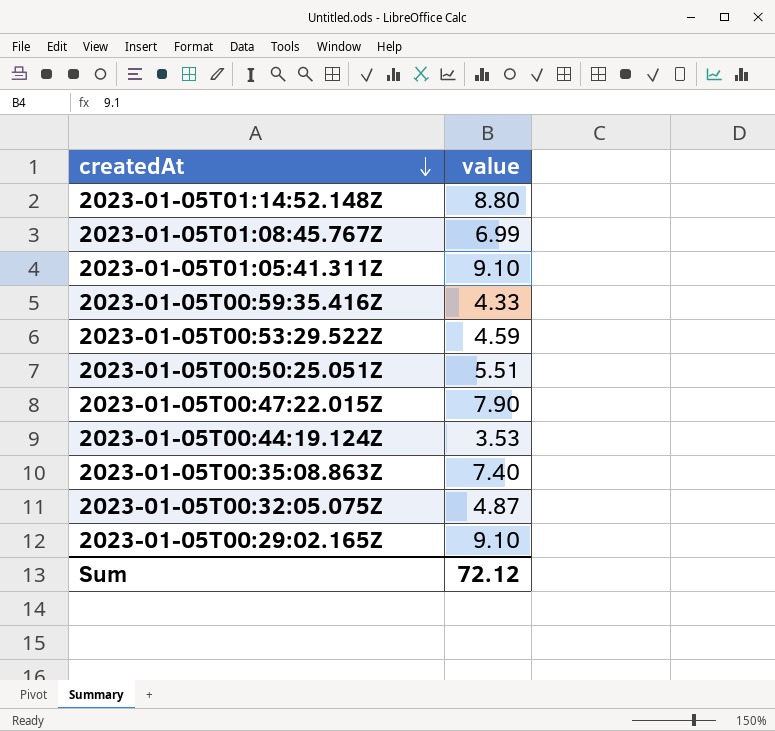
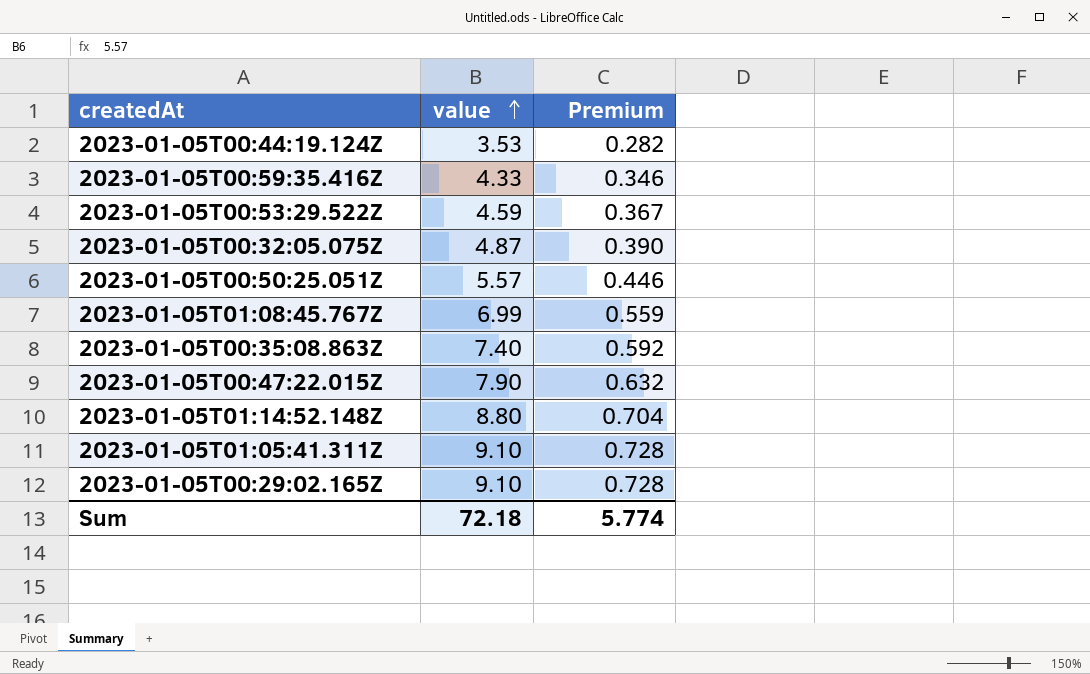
row order: createdAt descending -> value ascending
column Premium | formula: none -> [value] * 0.08
2023-01-05T00:50:25.051Z | value: 5.51 -> 5.57
Sum | value: 72.12 -> 72.18

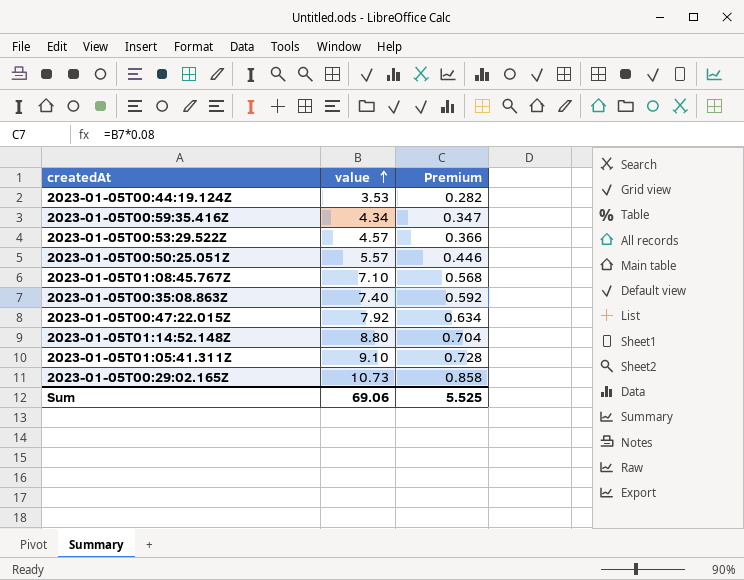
row 2023-01-05T00:32:05.075Z: 4.87 | 0.390 -> none
2023-01-05T00:59:35.416Z | value: 4.33 -> 4.34
2023-01-05T00:59:35.416Z | Premium: 0.346 -> 0.347
2023-01-05T00:53:29.522Z | value: 4.59 -> 4.57
2023-01-05T00:53:29.522Z | Premium: 0.367 -> 0.366
2023-01-05T01:08:45.767Z | value: 6.99 -> 7.10
2023-01-05T01:08:45.767Z | Premium: 0.559 -> 0.568
2023-01-05T00:47:22.015Z | value: 7.90 -> 7.92
2023-01-05T00:47:22.015Z | Premium: 0.632 -> 0.634
2023-01-05T00:29:02.165Z | value: 9.10 -> 10.73
2023-01-05T00:29:02.165Z | Premium: 0.728 -> 0.858
Sum | value: 72.18 -> 69.06
Sum | Premium: 5.774 -> 5.525

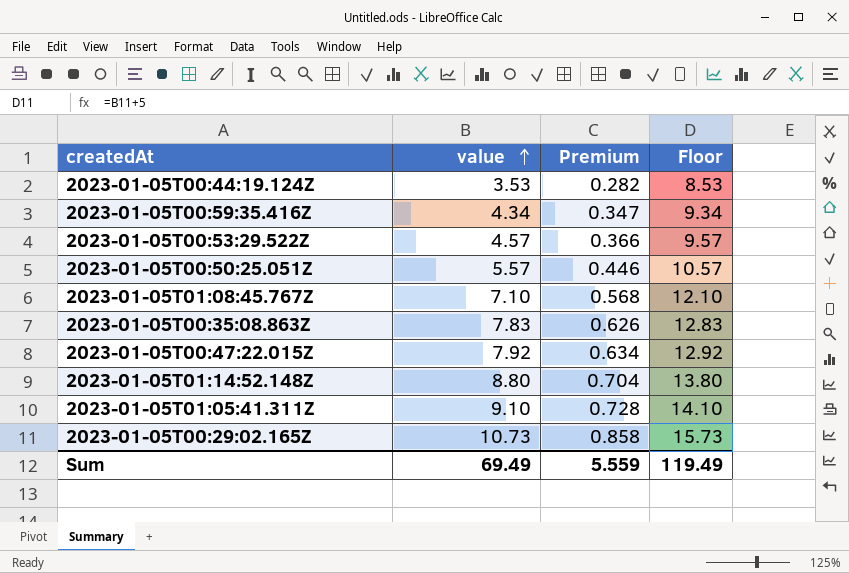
column Floor | formula: none -> [value] + 5
2023-01-05T00:35:08.863Z | value: 7.40 -> 7.83
2023-01-05T00:35:08.863Z | Premium: 0.592 -> 0.626
Sum | value: 69.06 -> 69.49
Sum | Premium: 5.525 -> 5.559

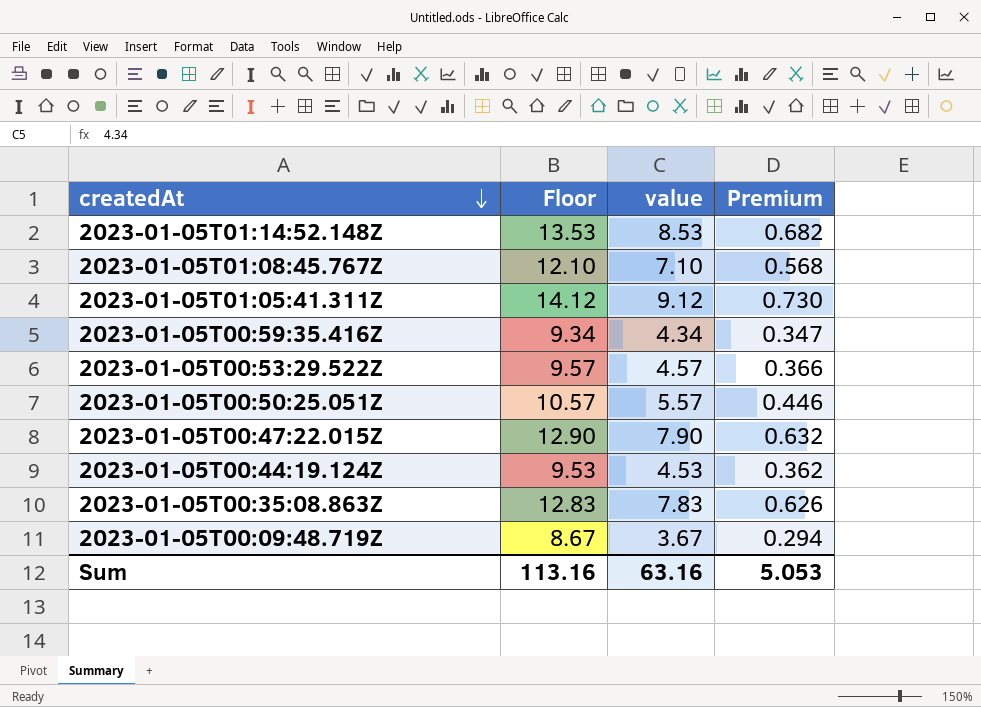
row order: value ascending -> createdAt descending
column Floor | position: 4 -> 2
row 2023-01-05T00:29:02.165Z: 10.73 | 0.858 | 15.73 -> none
2023-01-05T01:14:52.148Z | Floor: 13.80 -> 13.53
2023-01-05T01:14:52.148Z | value: 8.80 -> 8.53
2023-01-05T01:14:52.148Z | Premium: 0.704 -> 0.682
2023-01-05T01:05:41.311Z | Floor: 14.10 -> 14.12
2023-01-05T01:05:41.311Z | value: 9.10 -> 9.12
2023-01-05T01:05:41.311Z | Premium: 0.728 -> 0.730
2023-01-05T00:47:22.015Z | Floor: 12.92 -> 12.90
2023-01-05T00:47:22.015Z | value: 7.92 -> 7.90
2023-01-05T00:47:22.015Z | Premium: 0.634 -> 0.632
2023-01-05T00:44:19.124Z | Floor: 8.53 -> 9.53
2023-01-05T00:44:19.124Z | value: 3.53 -> 4.53
2023-01-05T00:44:19.124Z | Premium: 0.282 -> 0.362
row 2023-01-05T00:09:48.719Z: none -> 8.67 | 3.67 | 0.294
Sum | Floor: 119.49 -> 113.16
Sum | value: 69.49 -> 63.16
Sum | Premium: 5.559 -> 5.053

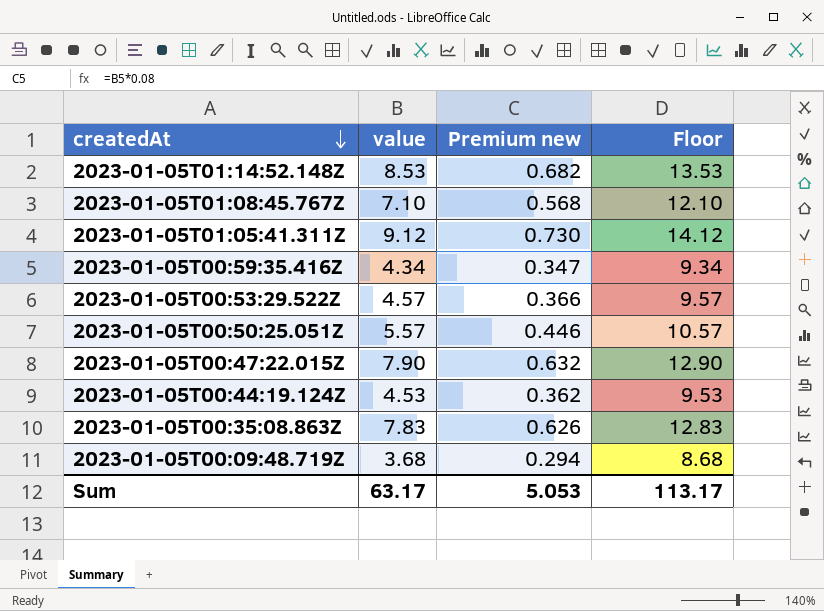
column name: Premium -> Premium new
column Floor | position: 2 -> 4
2023-01-05T00:09:48.719Z | value: 3.67 -> 3.68
2023-01-05T00:09:48.719Z | Floor: 8.67 -> 8.68
Sum | value: 63.16 -> 63.17
Sum | Floor: 113.16 -> 113.17

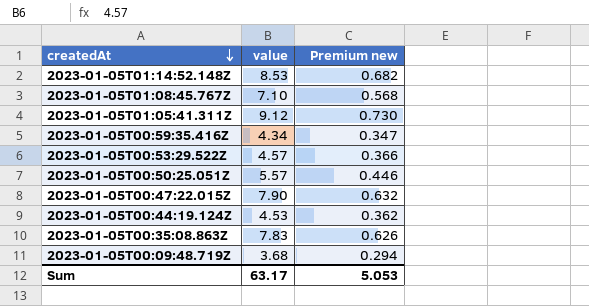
column Floor | formula: [value] + 5 -> none

